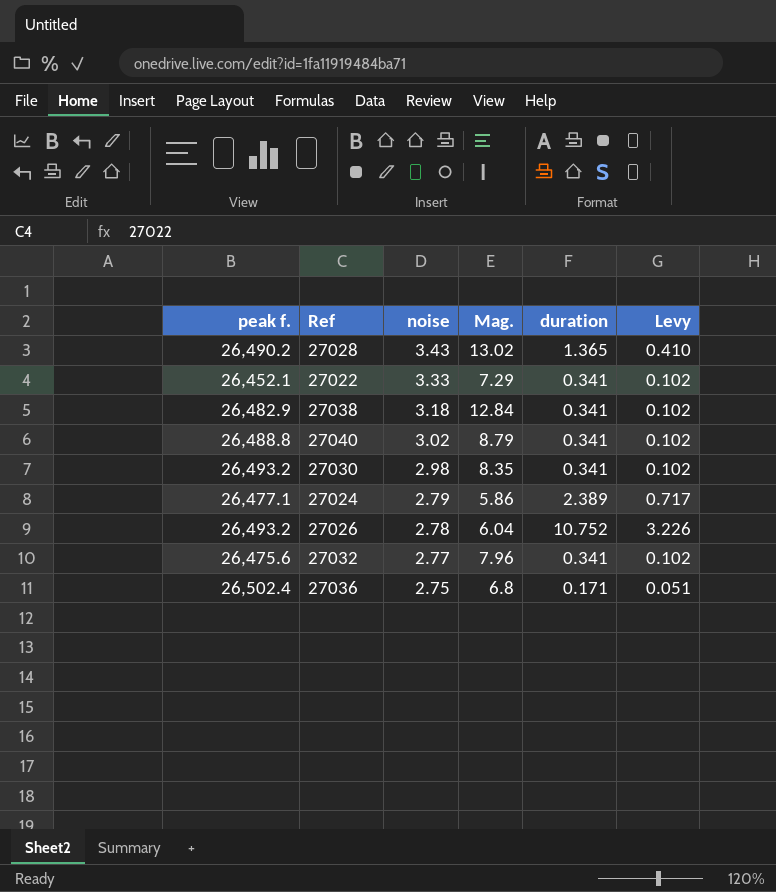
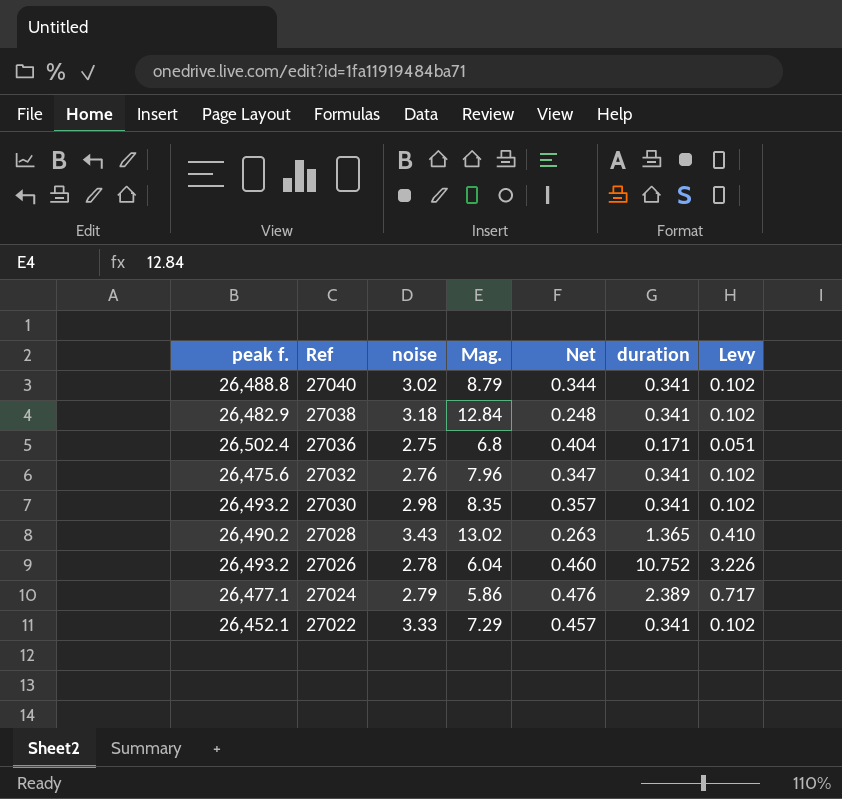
row order: noise descending -> Ref descending
column Net | formula: none -> [noise] / [Mag.]
27032 | noise: 2.77 -> 2.76

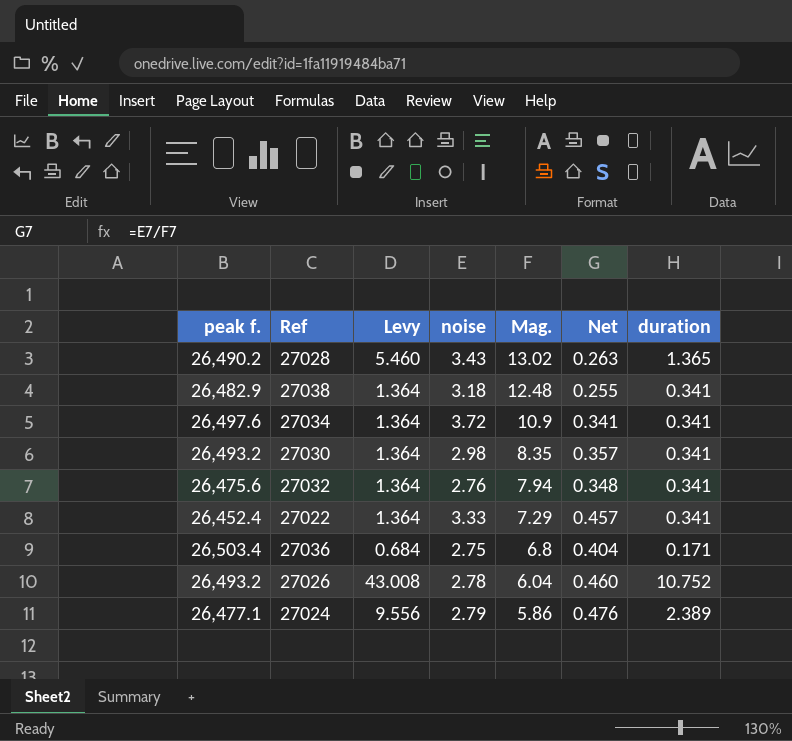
row order: Ref descending -> Mag. descending
column Levy | formula: [duration] * 0.3 -> [duration] * 4
column Levy | position: 7 -> 3
row 27040: 26,488.8 | 3.02 | 8.79 | 0.344 | 0.341 | 0.102 -> none
27038 | Mag.: 12.84 -> 12.48
27038 | Net: 0.248 -> 0.255
row 27034: none -> 26,497.6 | 1.364 | 3.72 | 10.9 | 0.341 | 0.341
27032 | Mag.: 7.96 -> 7.94
27032 | Net: 0.347 -> 0.348
27022 | peak f.: 26,452.1 -> 26,452.4
27036 | peak f.: 26,502.4 -> 26,503.4

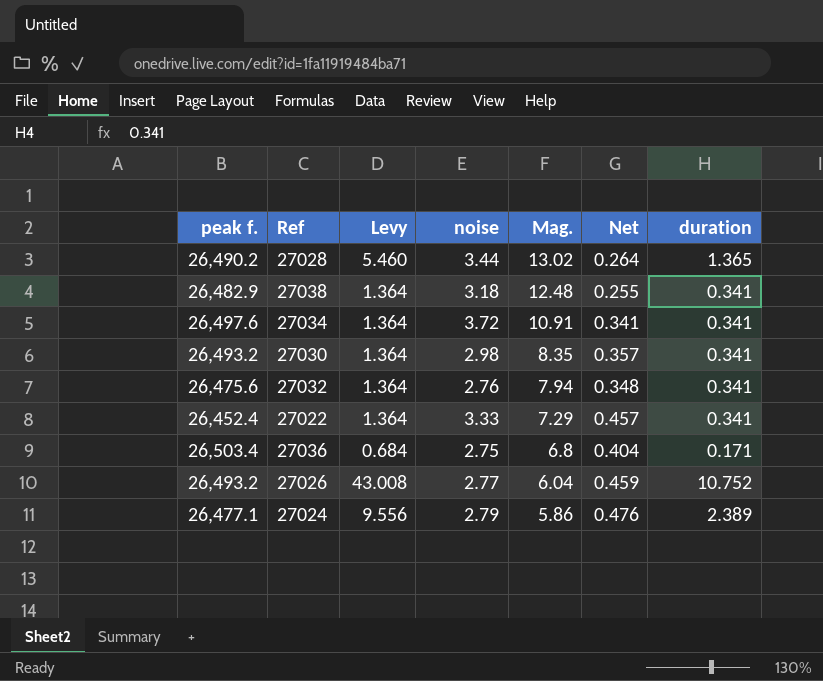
27028 | noise: 3.43 -> 3.44
27028 | Net: 0.263 -> 0.264
27034 | Mag.: 10.9 -> 10.91
27026 | noise: 2.78 -> 2.77
27026 | Net: 0.460 -> 0.459

